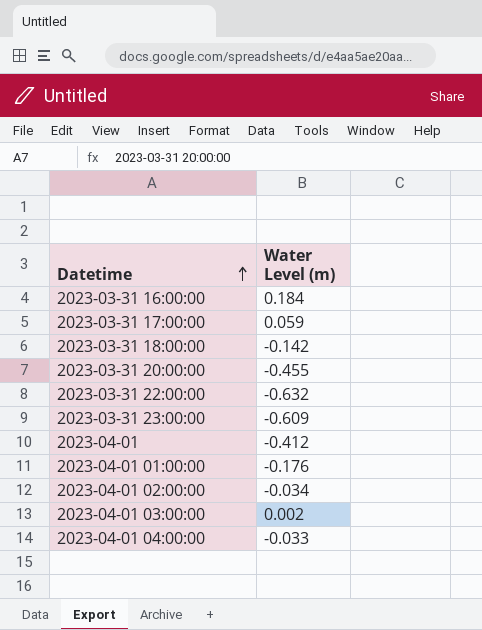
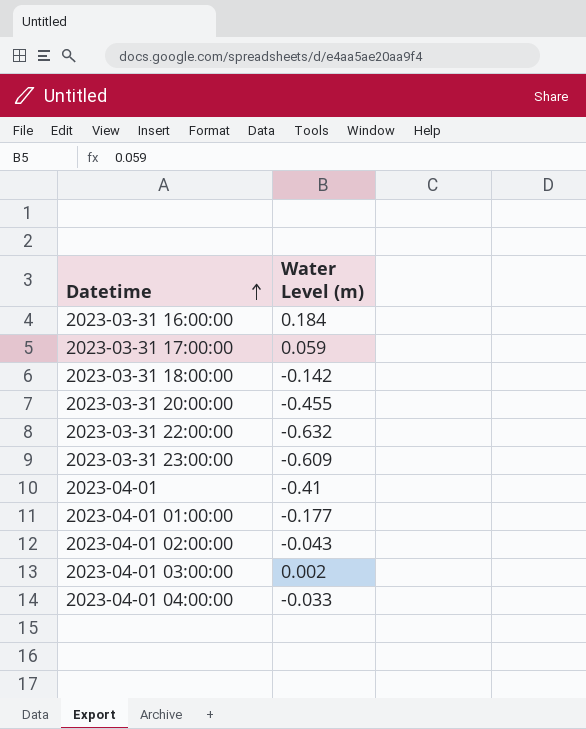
2023-04-01 | Water Level (m): -0.412 -> -0.41
2023-04-01 01:00:00 | Water Level (m): -0.176 -> -0.177
2023-04-01 02:00:00 | Water Level (m): -0.034 -> -0.043

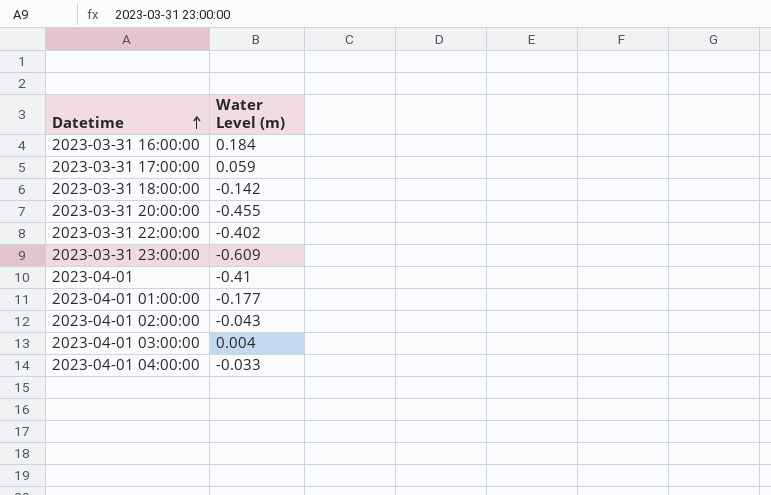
2023-03-31 22:00:00 | Water Level (m): -0.632 -> -0.402
2023-04-01 03:00:00 | Water Level (m): 0.002 -> 0.004

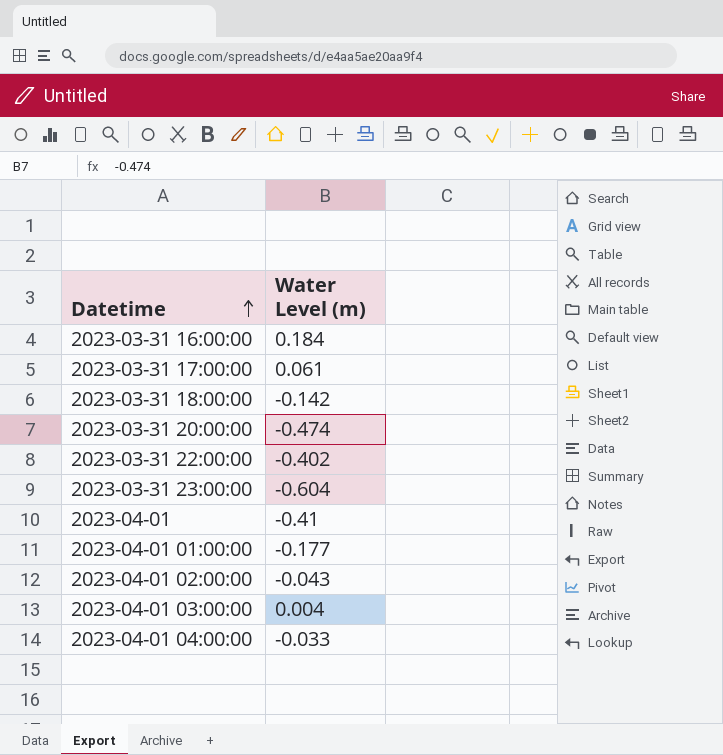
2023-03-31 17:00:00 | Water Level (m): 0.059 -> 0.061
2023-03-31 20:00:00 | Water Level (m): -0.455 -> -0.474
2023-03-31 23:00:00 | Water Level (m): -0.609 -> -0.604

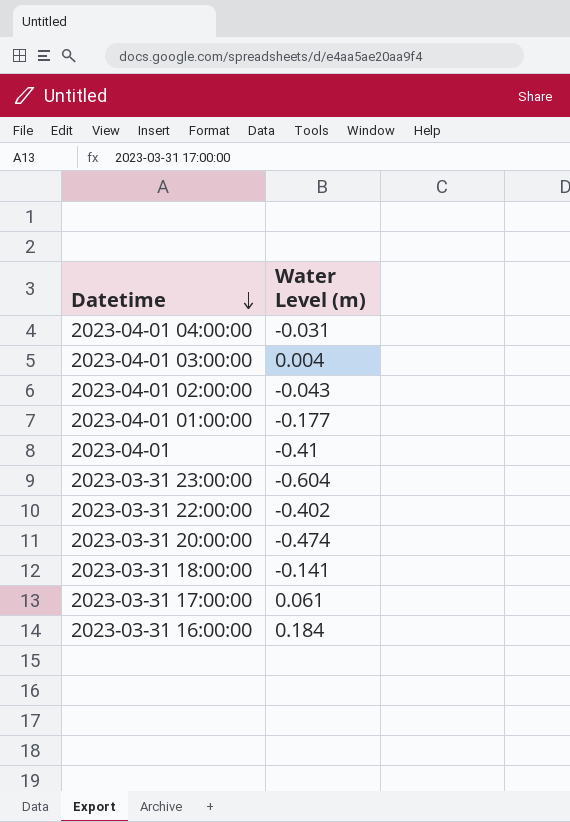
row order: Datetime ascending -> Datetime descending
2023-04-01 04:00:00 | Water Level (m): -0.033 -> -0.031
2023-03-31 18:00:00 | Water Level (m): -0.142 -> -0.141

